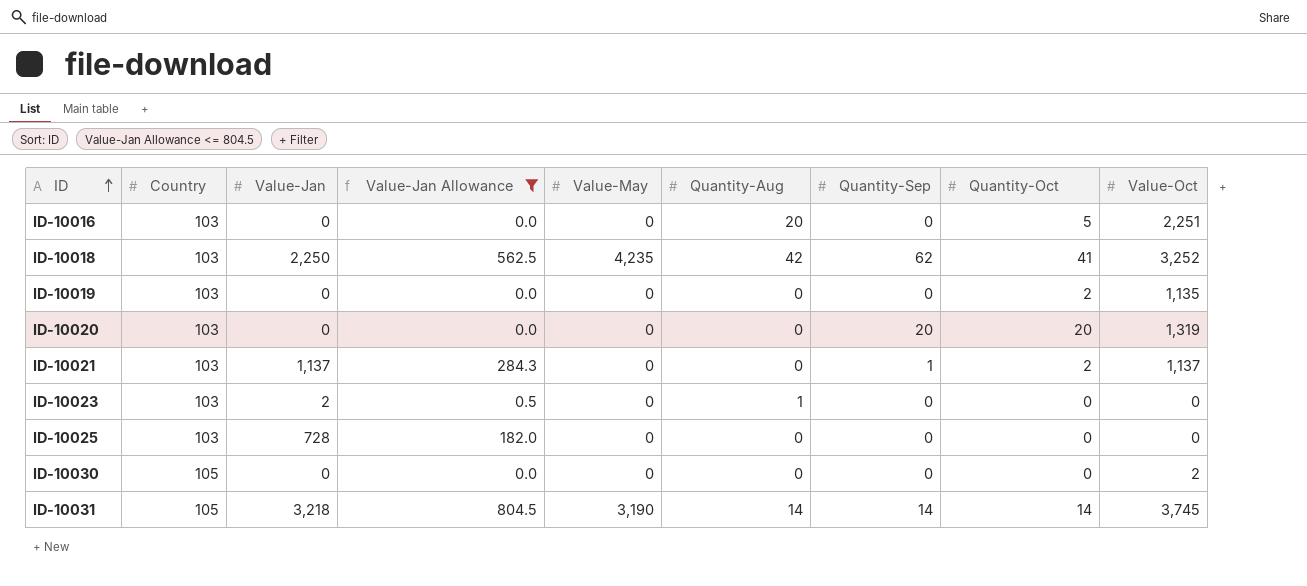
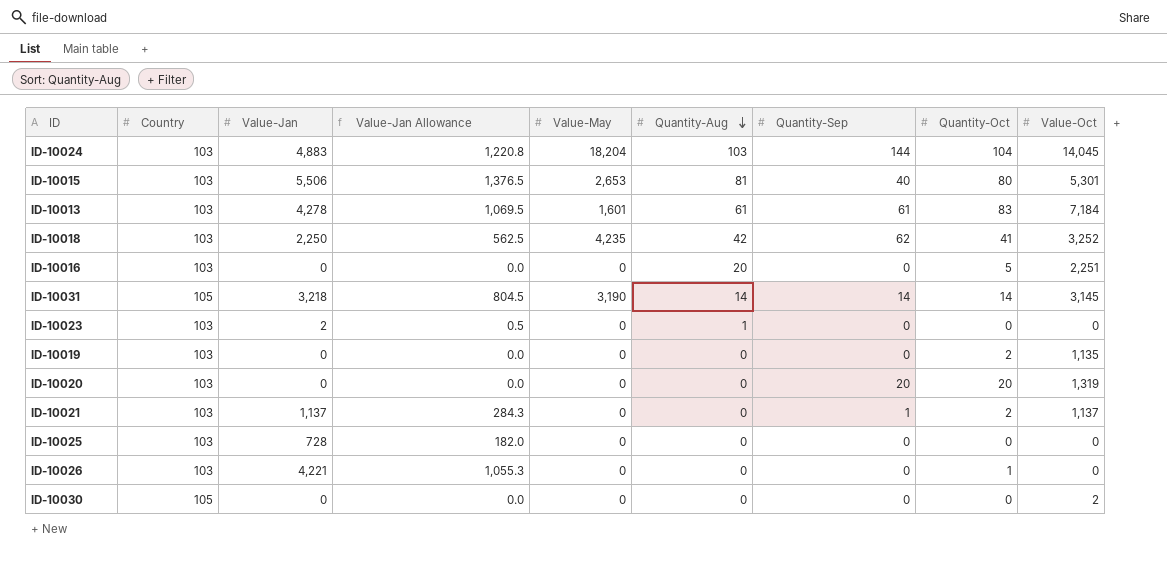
filter: Value-Jan Allowance <= 804.5 -> none
row order: ID ascending -> Quantity-Aug descending
ID-10031 | Value-Oct: 3,745 -> 3,145

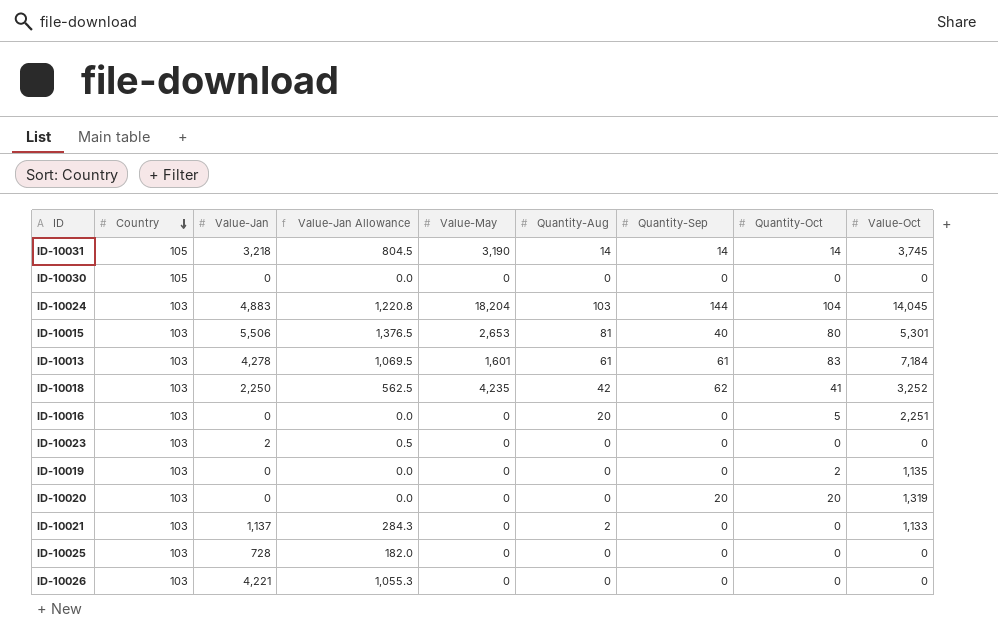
row order: Quantity-Aug descending -> Country descending
ID-10031 | Value-Oct: 3,145 -> 3,745
ID-10030 | Value-Oct: 2 -> 0
ID-10023 | Quantity-Aug: 1 -> 0
ID-10021 | Quantity-Aug: 0 -> 2
ID-10021 | Quantity-Sep: 1 -> 0
ID-10021 | Quantity-Oct: 2 -> 0
ID-10021 | Value-Oct: 1,137 -> 1,133
ID-10026 | Quantity-Oct: 1 -> 0

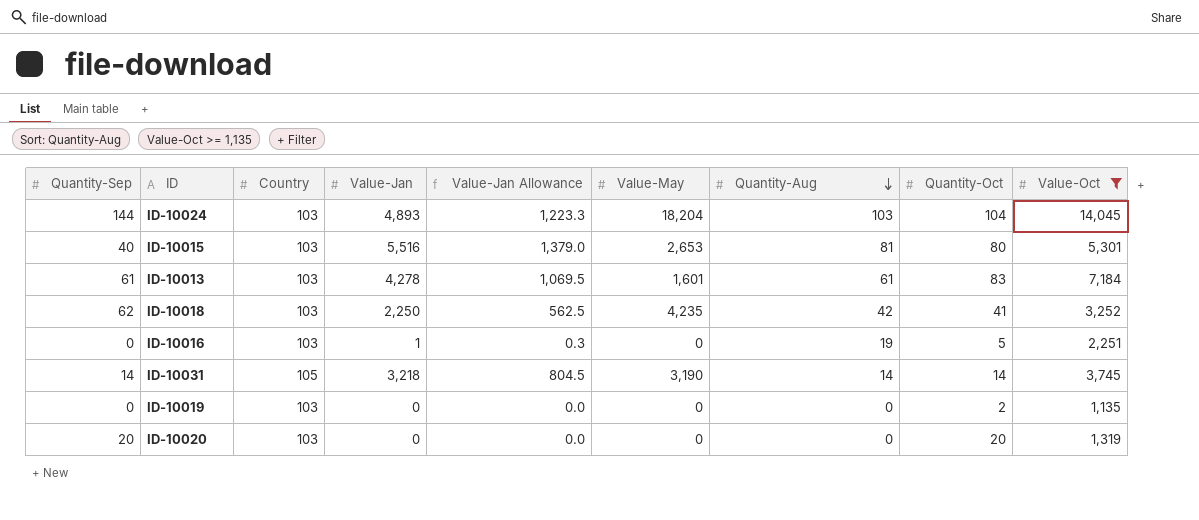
filter: none -> Value-Oct >= 1,135
row order: Country descending -> Quantity-Aug descending
column Quantity-Sep | position: 7 -> 1
ID-10024 | Value-Jan: 4,883 -> 4,893
ID-10024 | Value-Jan Allowance: 1,220.8 -> 1,223.3
ID-10015 | Value-Jan: 5,506 -> 5,516
ID-10015 | Value-Jan Allowance: 1,376.5 -> 1,379.0
ID-10016 | Value-Jan: 0 -> 1
ID-10016 | Value-Jan Allowance: 0.0 -> 0.3
ID-10016 | Quantity-Aug: 20 -> 19

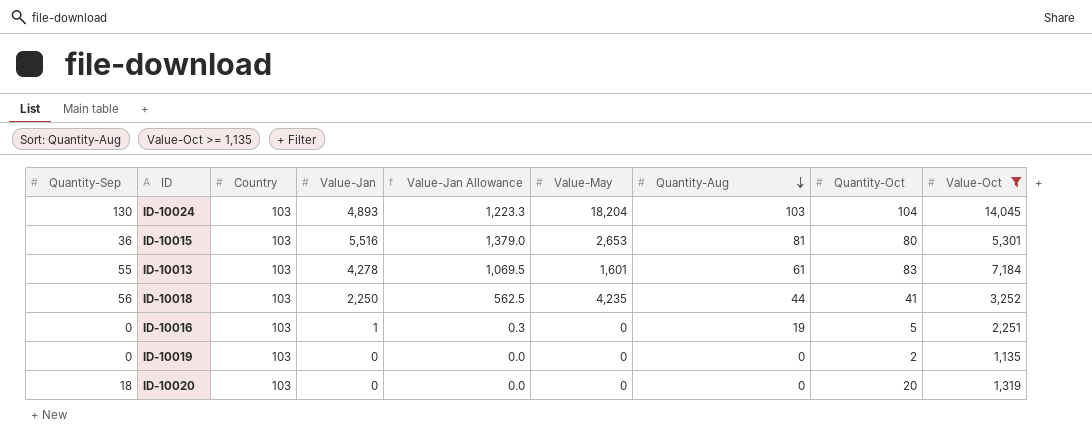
row ID-10031: 14 | 105 | 3,218 | 804.5 | 3,190 | 14 | 14 | 3,745 -> none
ID-10024 | Quantity-Sep: 144 -> 130
ID-10015 | Quantity-Sep: 40 -> 36
ID-10013 | Quantity-Sep: 61 -> 55
ID-10018 | Quantity-Sep: 62 -> 56
ID-10018 | Quantity-Aug: 42 -> 44
ID-10020 | Quantity-Sep: 20 -> 18

